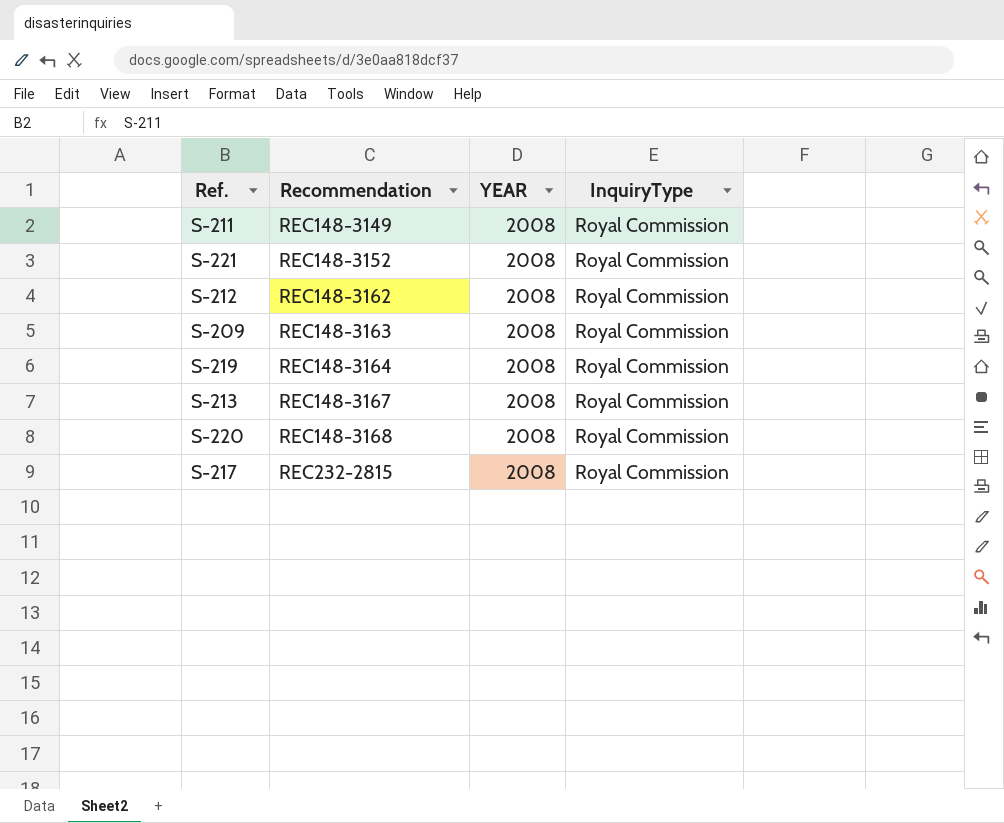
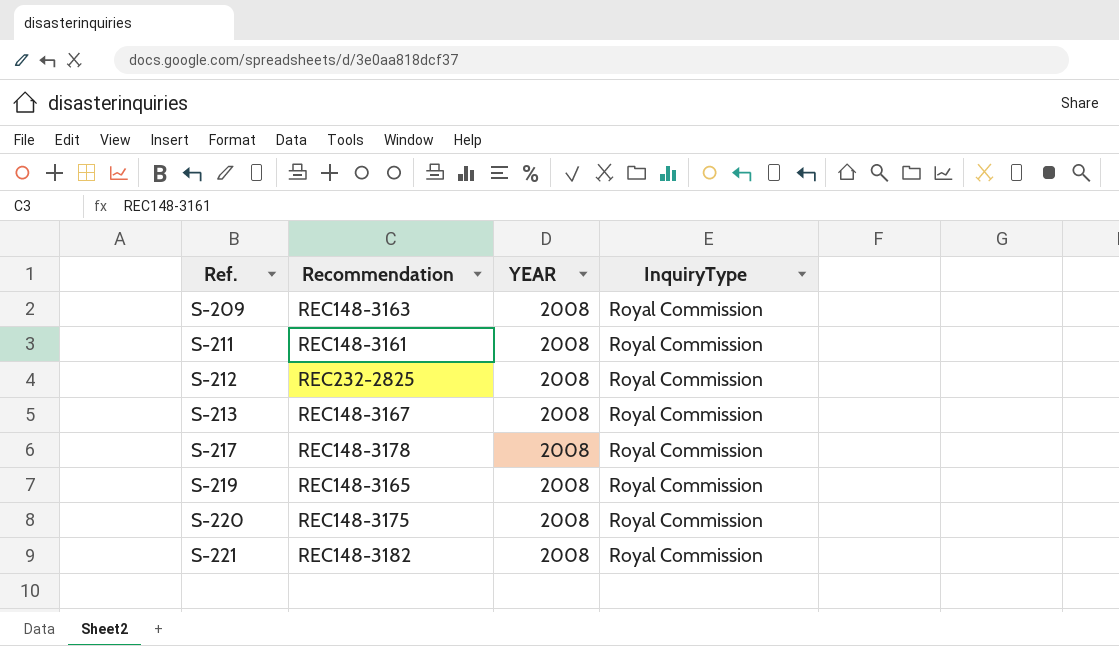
row order: Recommendation ascending -> Ref. ascending
S-211 | Recommendation: REC148-3149 -> REC148-3161
S-212 | Recommendation: REC148-3162 -> REC232-2825
S-217 | Recommendation: REC232-2815 -> REC148-3178
S-219 | Recommendation: REC148-3164 -> REC148-3165
S-220 | Recommendation: REC148-3168 -> REC148-3175
S-221 | Recommendation: REC148-3152 -> REC148-3182

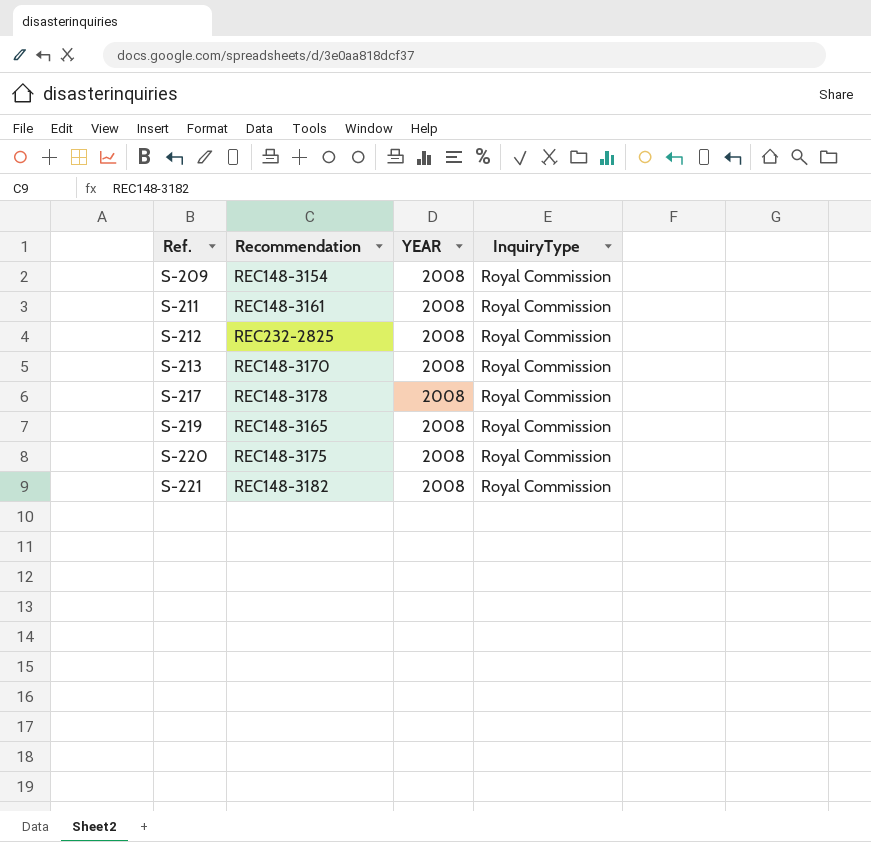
S-209 | Recommendation: REC148-3163 -> REC148-3154
S-213 | Recommendation: REC148-3167 -> REC148-3170

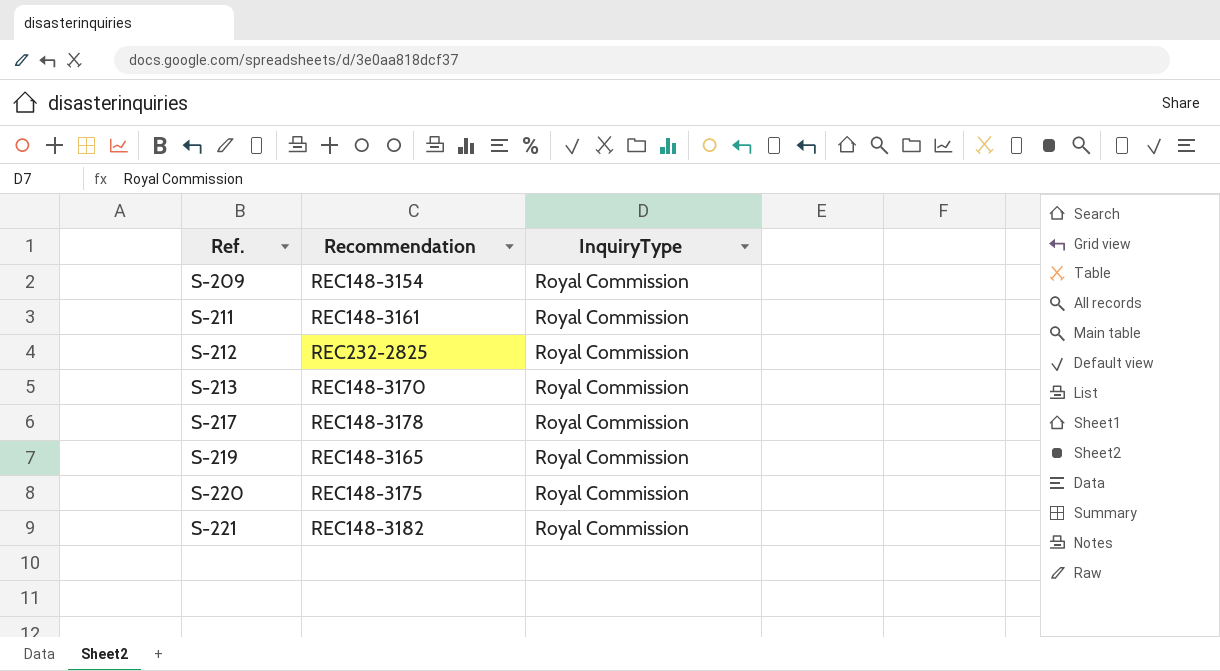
column YEAR | position: 3 -> none

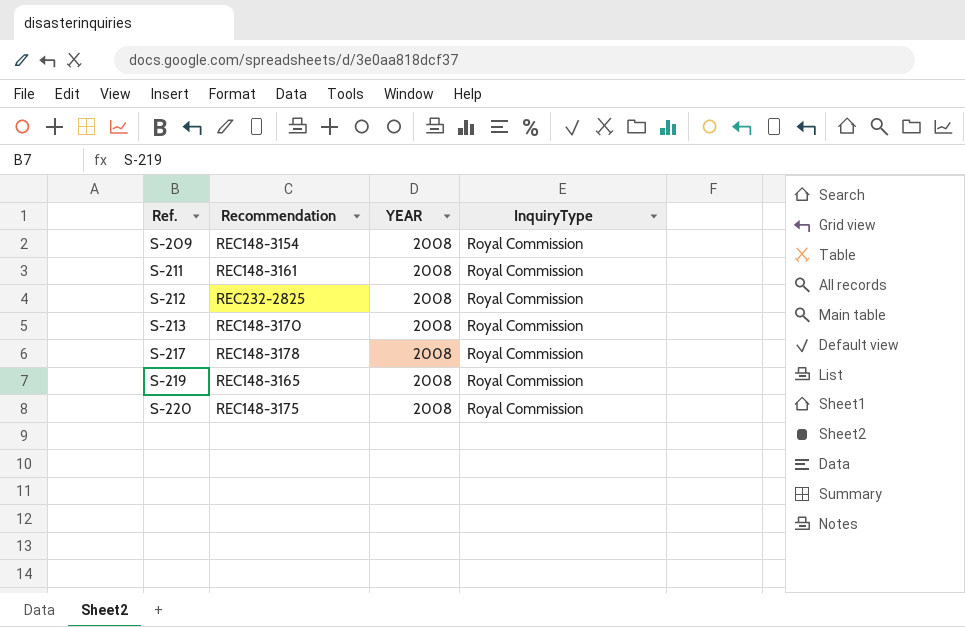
column YEAR | position: none -> 3
row S-221: REC148-3182 | Royal Commission -> none

